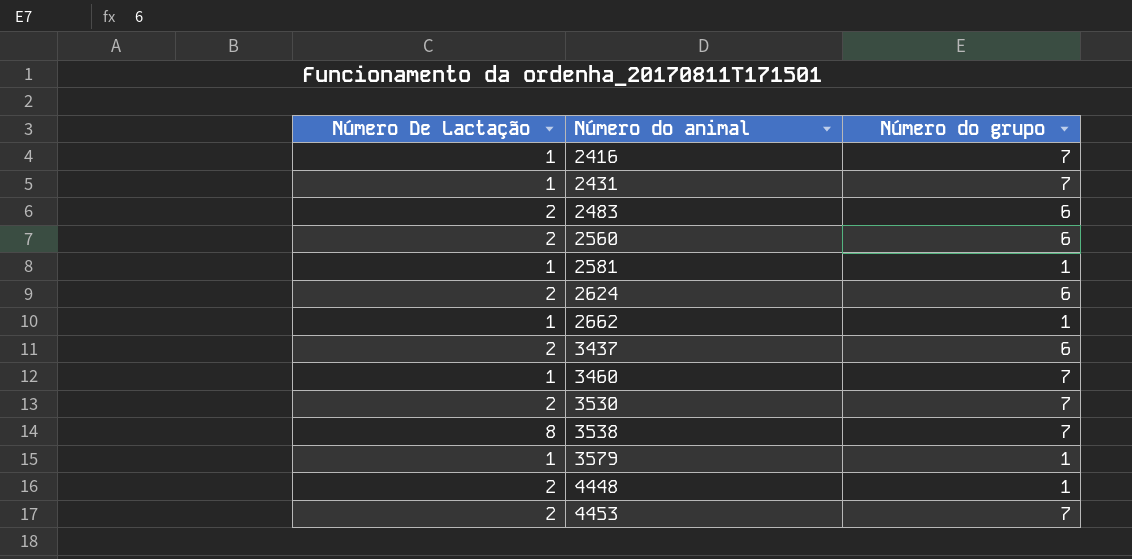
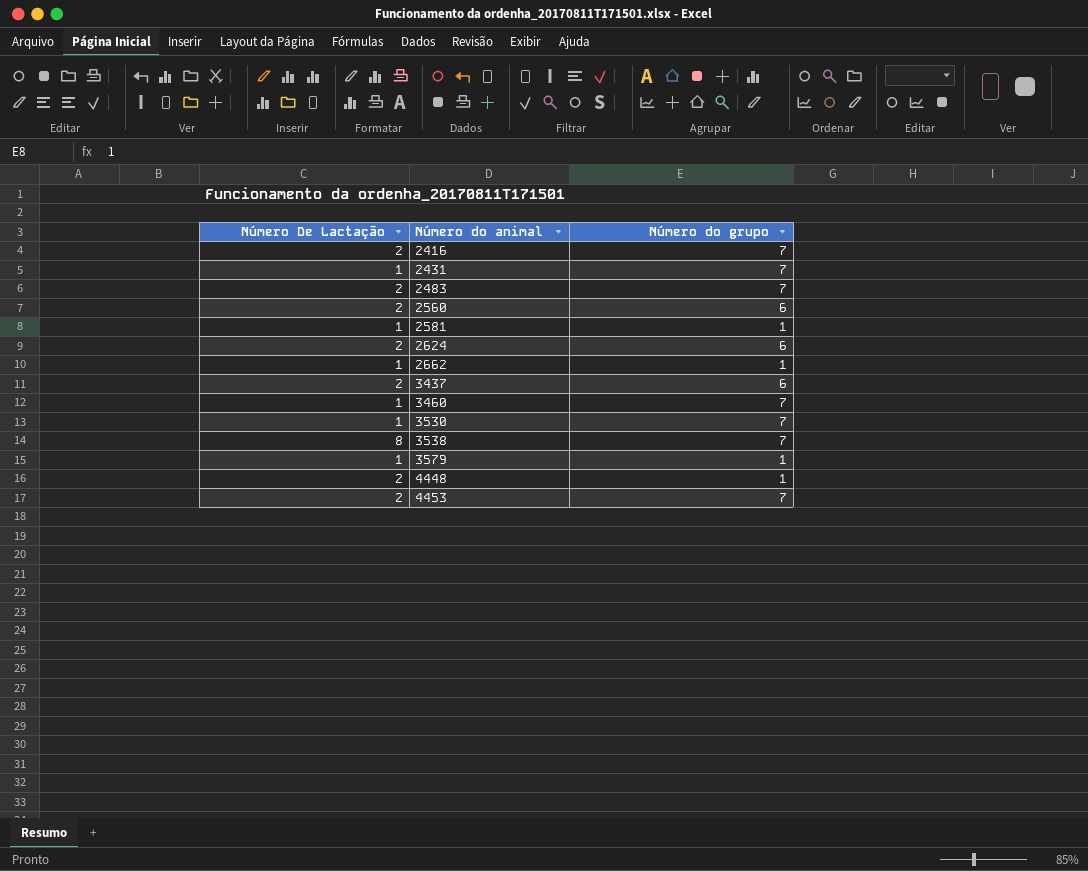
2416 | Número De Lactação: 1 -> 2
2483 | Número do grupo: 6 -> 7
3530 | Número De Lactação: 2 -> 1

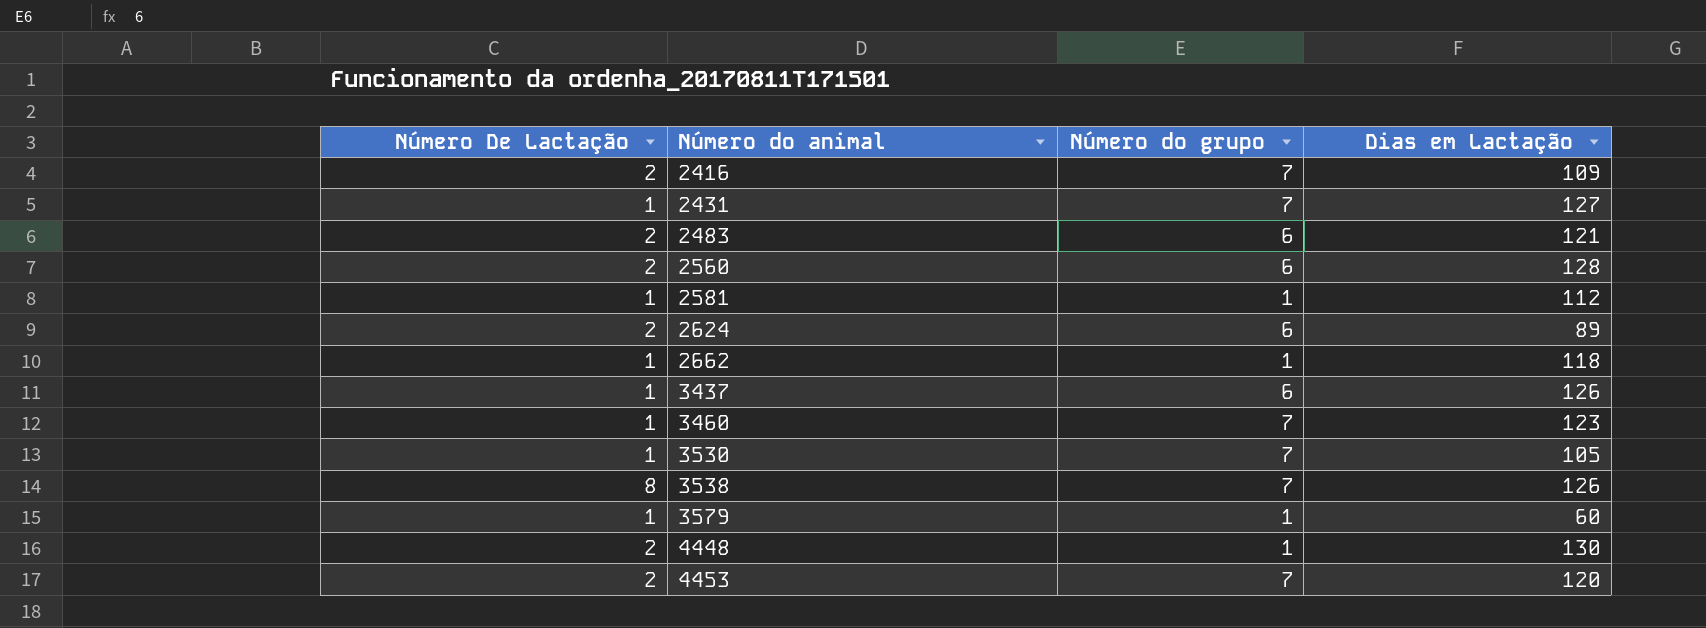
column Dias em Lactação | position: none -> 4
2483 | Número do grupo: 7 -> 6
3437 | Número De Lactação: 2 -> 1

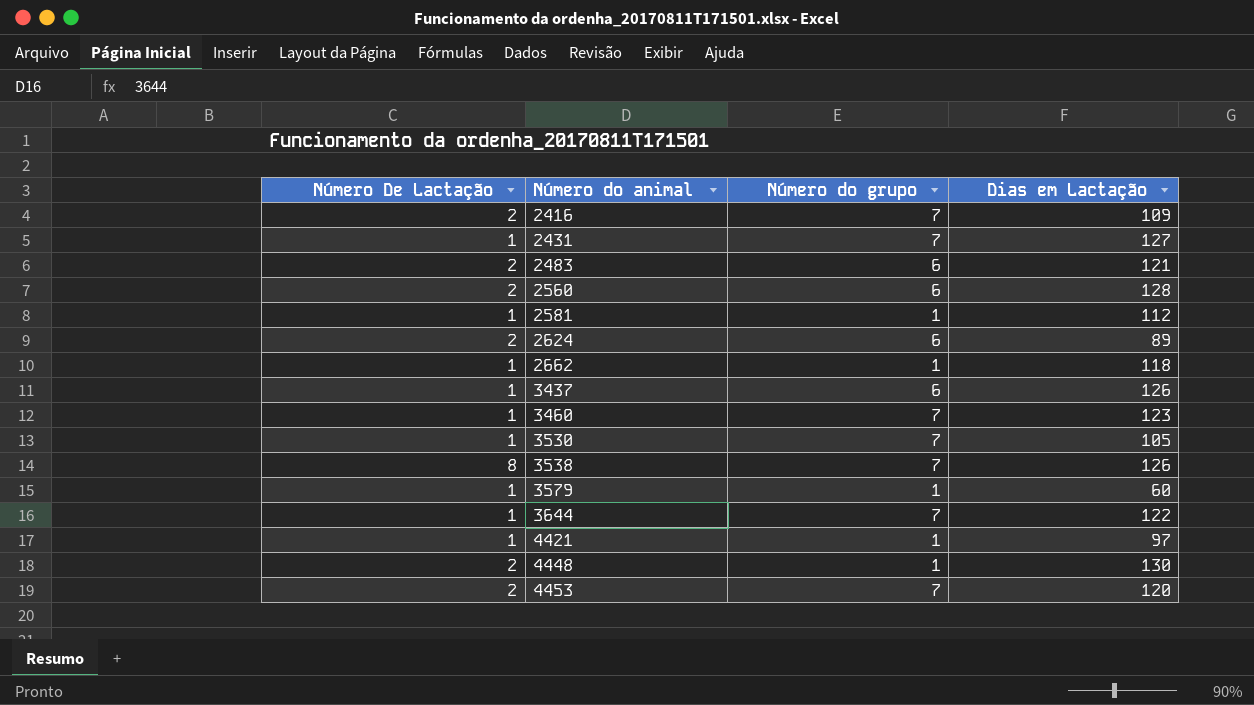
row 3644: none -> 1 | 7 | 122
row 4421: none -> 1 | 1 | 97

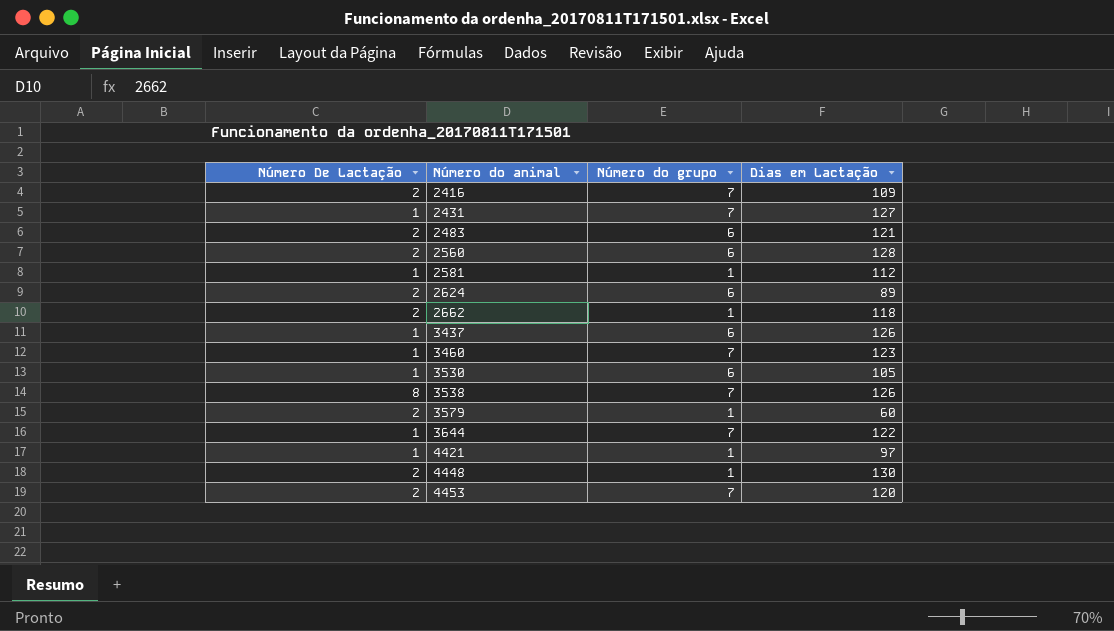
2662 | Número De Lactação: 1 -> 2
3530 | Número do grupo: 7 -> 6
3579 | Número De Lactação: 1 -> 2

